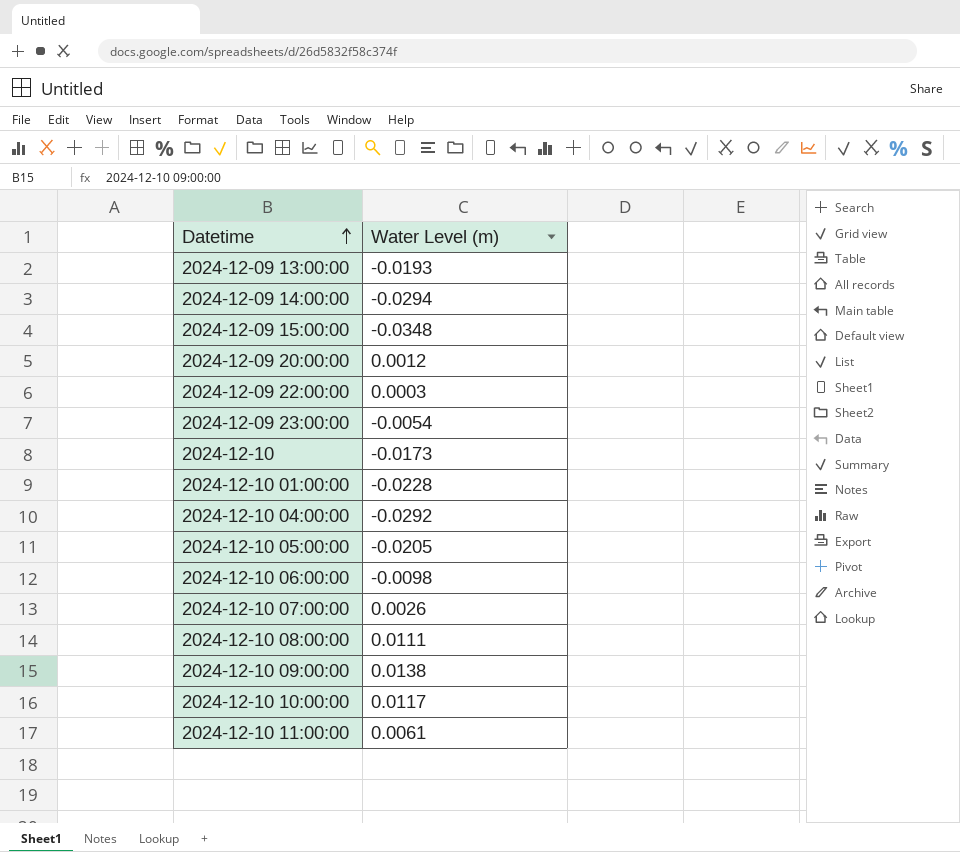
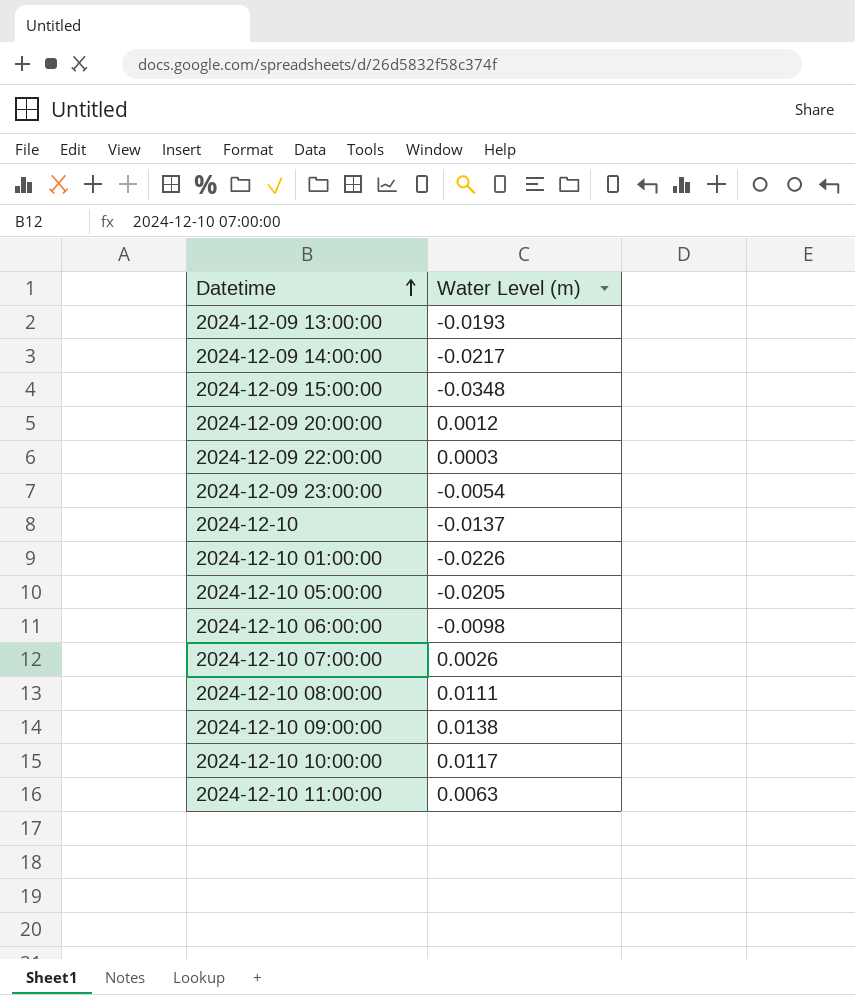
row 2024-12-10 04:00:00: -0.0292 -> none
2024-12-09 14:00:00 | Water Level (m): -0.0294 -> -0.0217
2024-12-10 | Water Level (m): -0.0173 -> -0.0137
2024-12-10 01:00:00 | Water Level (m): -0.0228 -> -0.0226
2024-12-10 11:00:00 | Water Level (m): 0.0061 -> 0.0063

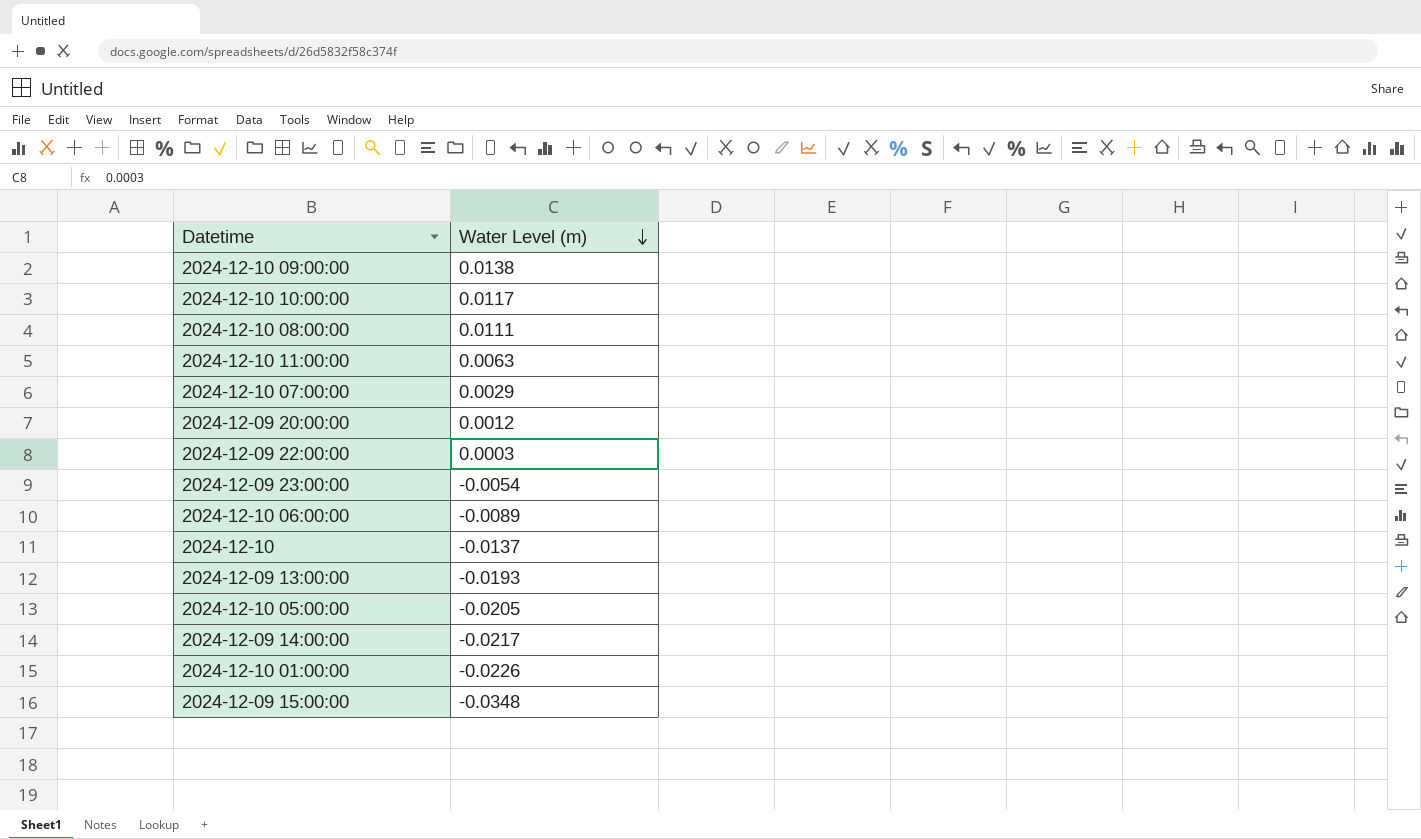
row order: Datetime ascending -> Water Level (m) descending
2024-12-10 07:00:00 | Water Level (m): 0.0026 -> 0.0029
2024-12-10 06:00:00 | Water Level (m): -0.0098 -> -0.0089

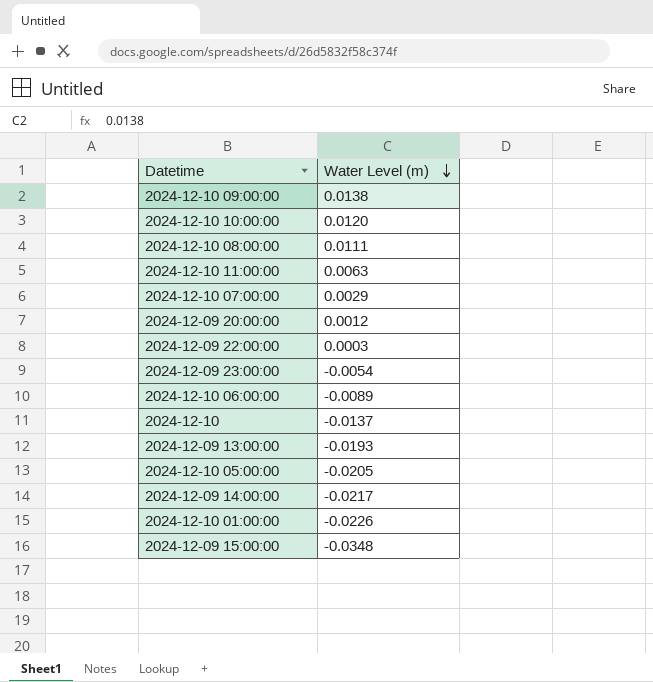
2024-12-10 10:00:00 | Water Level (m): 0.0117 -> 0.0120

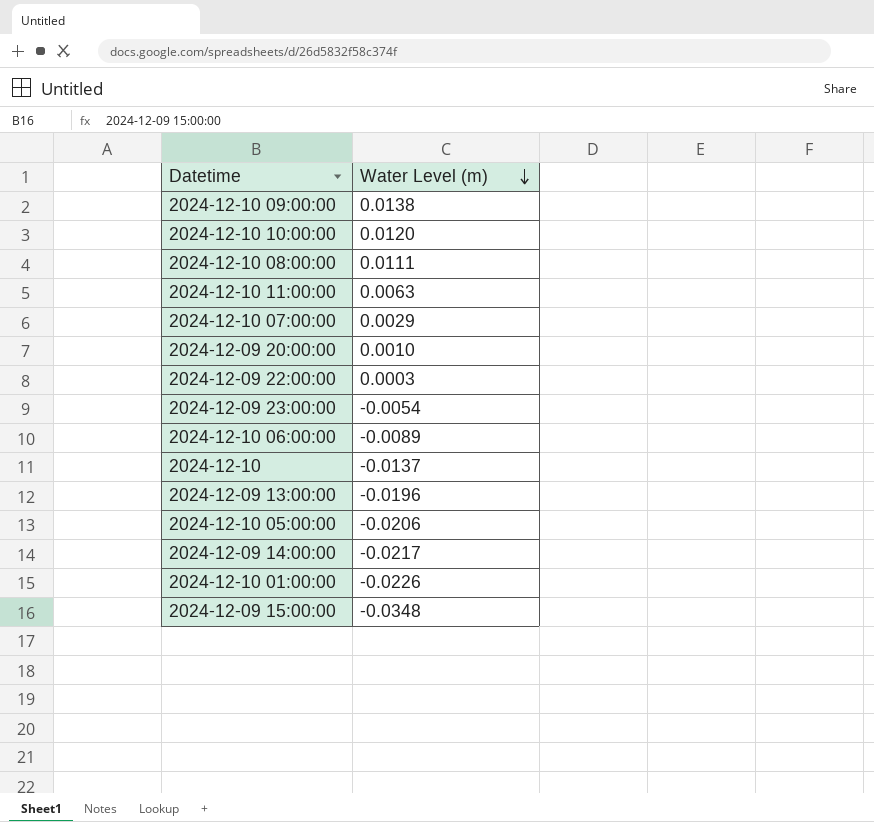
2024-12-09 20:00:00 | Water Level (m): 0.0012 -> 0.0010
2024-12-09 13:00:00 | Water Level (m): -0.0193 -> -0.0196
2024-12-10 05:00:00 | Water Level (m): -0.0205 -> -0.0206

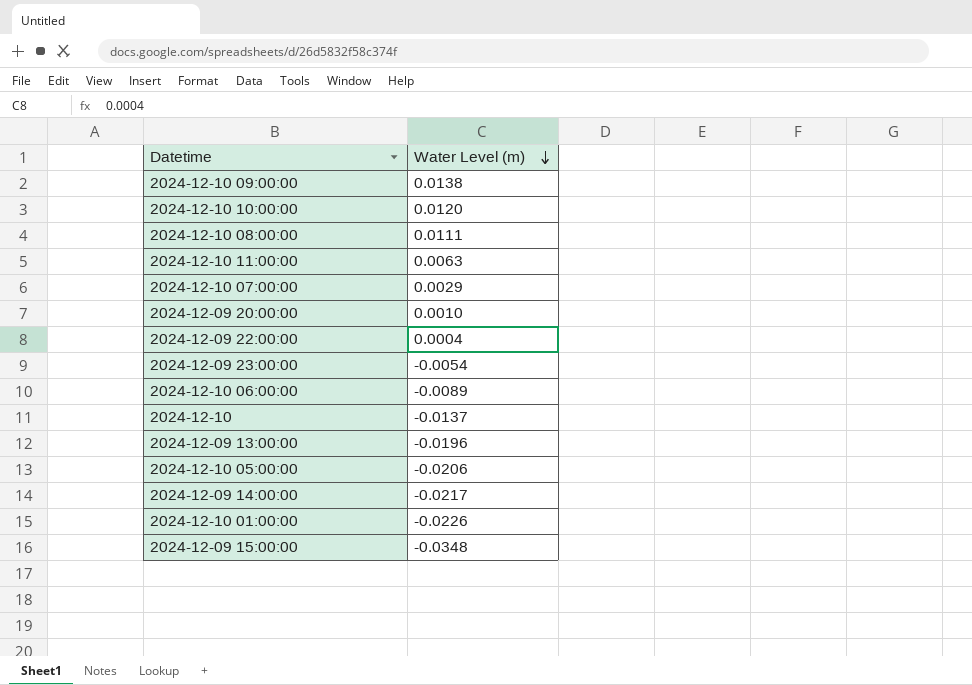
2024-12-09 22:00:00 | Water Level (m): 0.0003 -> 0.0004

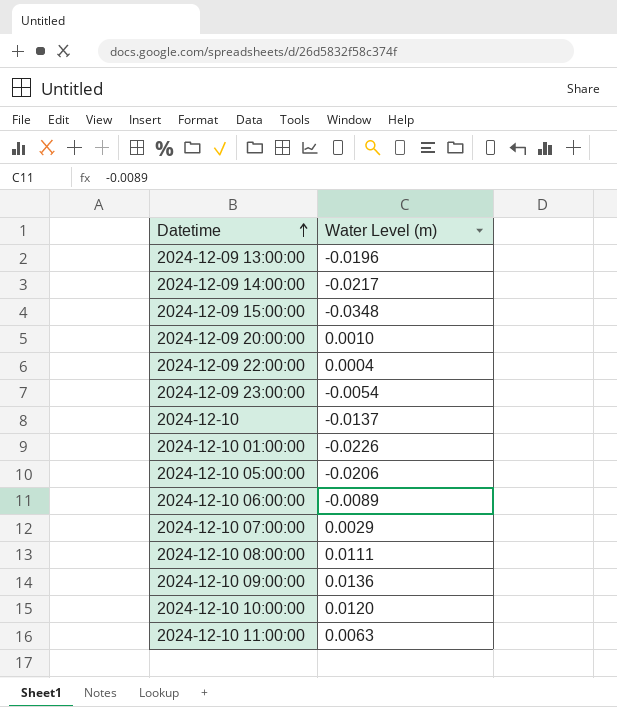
row order: Water Level (m) descending -> Datetime ascending
2024-12-10 09:00:00 | Water Level (m): 0.0138 -> 0.0136

